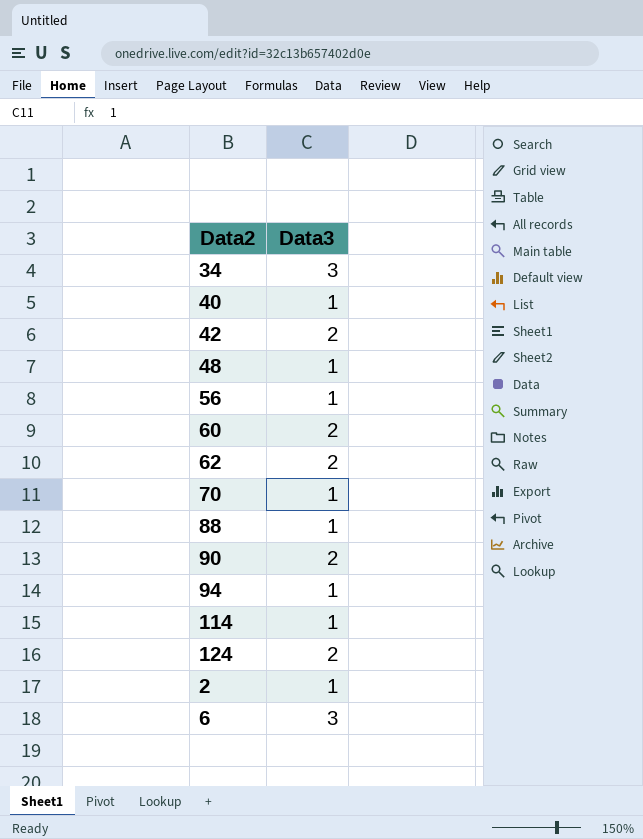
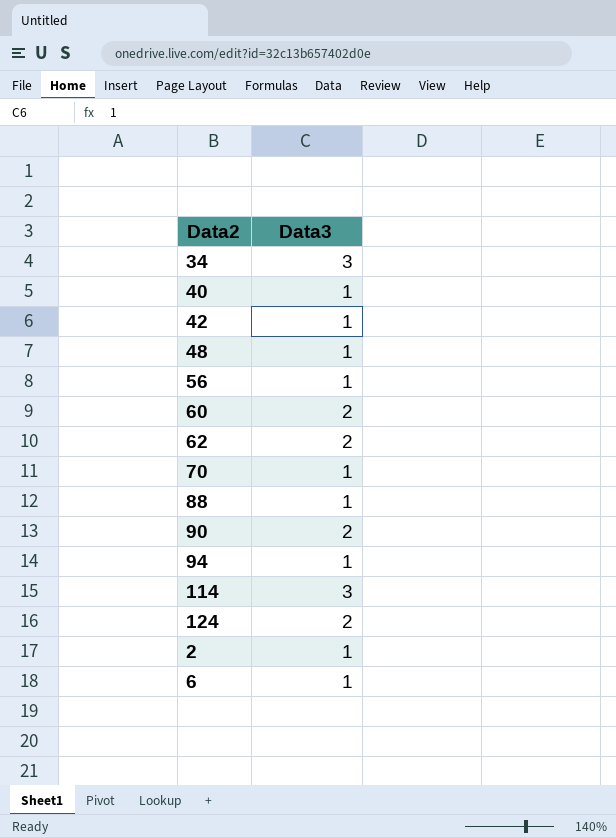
42 | Data3: 2 -> 1
114 | Data3: 1 -> 3
6 | Data3: 3 -> 1

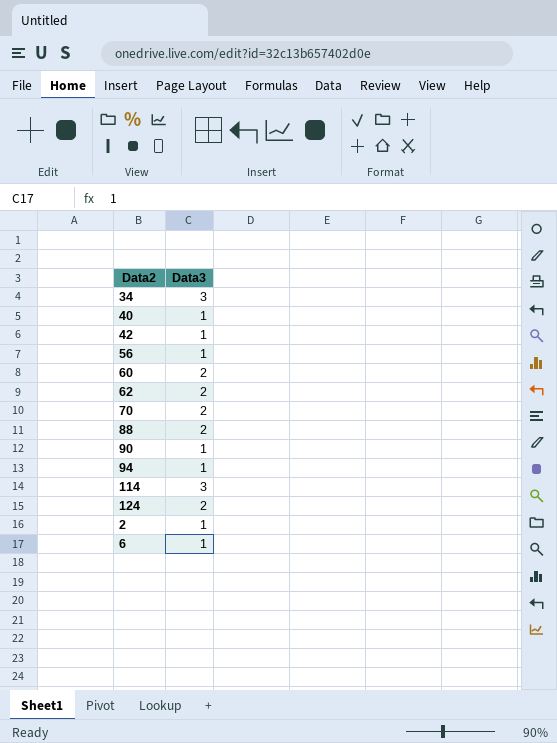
row 48: 1 -> none
70 | Data3: 1 -> 2
88 | Data3: 1 -> 2
90 | Data3: 2 -> 1

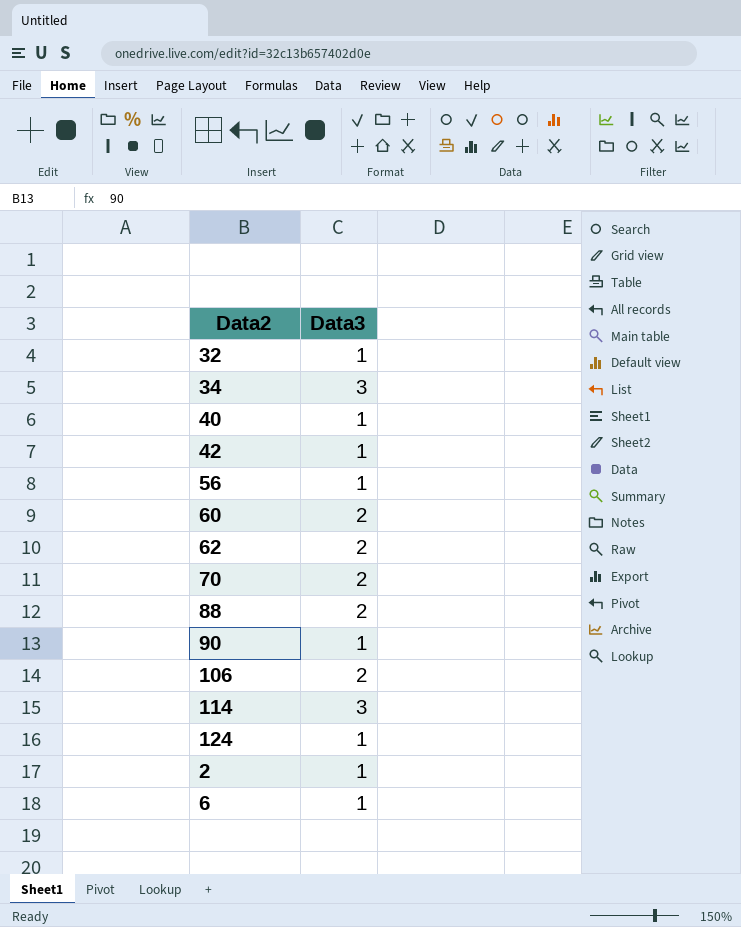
row 94: 1 -> none
row 32: none -> 1
row 106: none -> 2
124 | Data3: 2 -> 1

